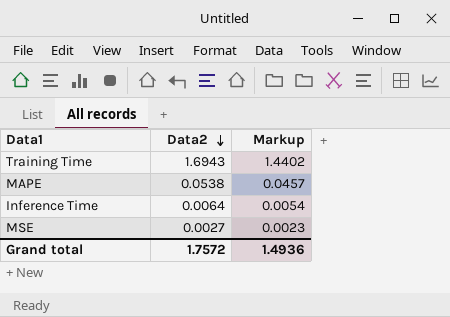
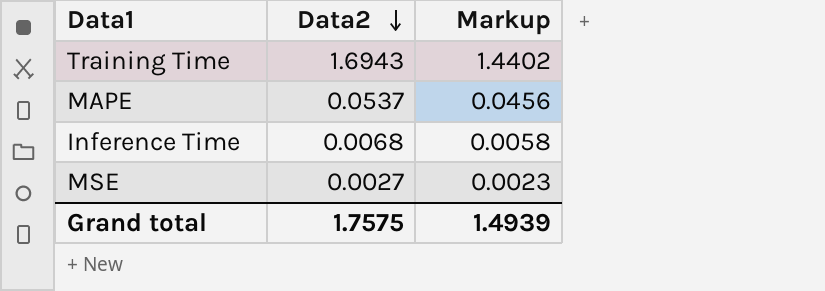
MAPE | Data2: 0.0538 -> 0.0537
MAPE | Markup: 0.0457 -> 0.0456
Inference Time | Data2: 0.0064 -> 0.0068
Inference Time | Markup: 0.0054 -> 0.0058
Grand total | Data2: 1.7572 -> 1.7575
Grand total | Markup: 1.4936 -> 1.4939

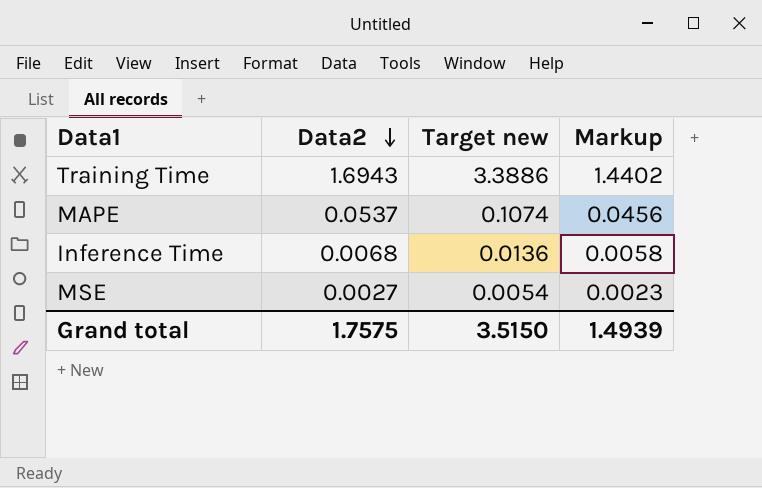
column Target new | formula: none -> [Data2] * 2

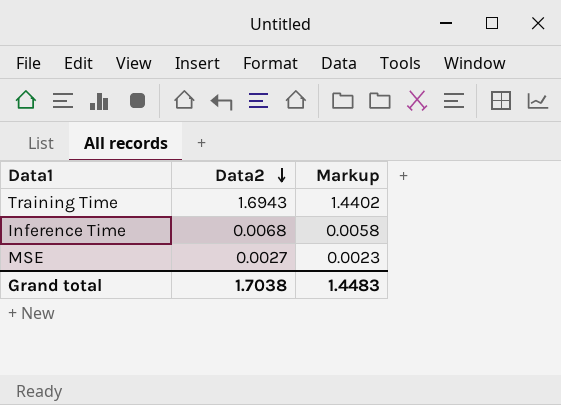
column Target new | formula: [Data2] * 2 -> none
row MAPE: 0.0537 | 0.1074 | 0.0456 -> none
Grand total | Data2: 1.7575 -> 1.7038
Grand total | Markup: 1.4939 -> 1.4483

